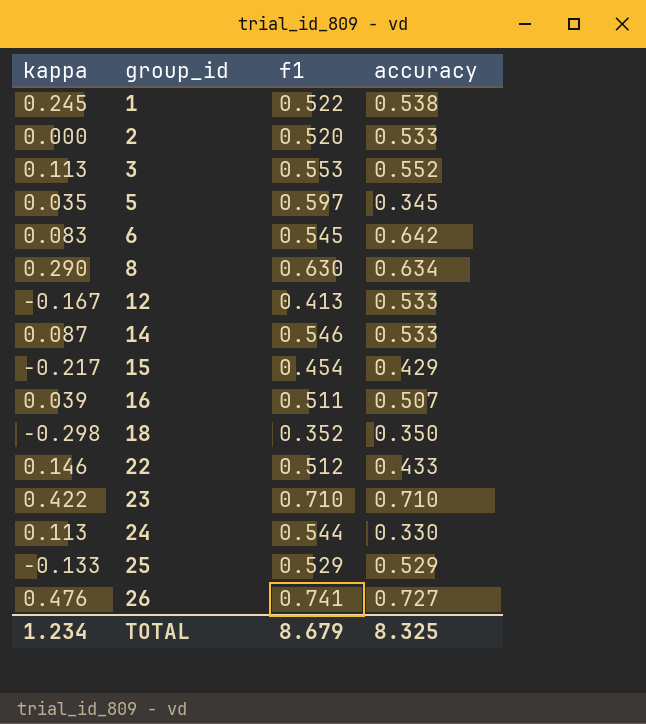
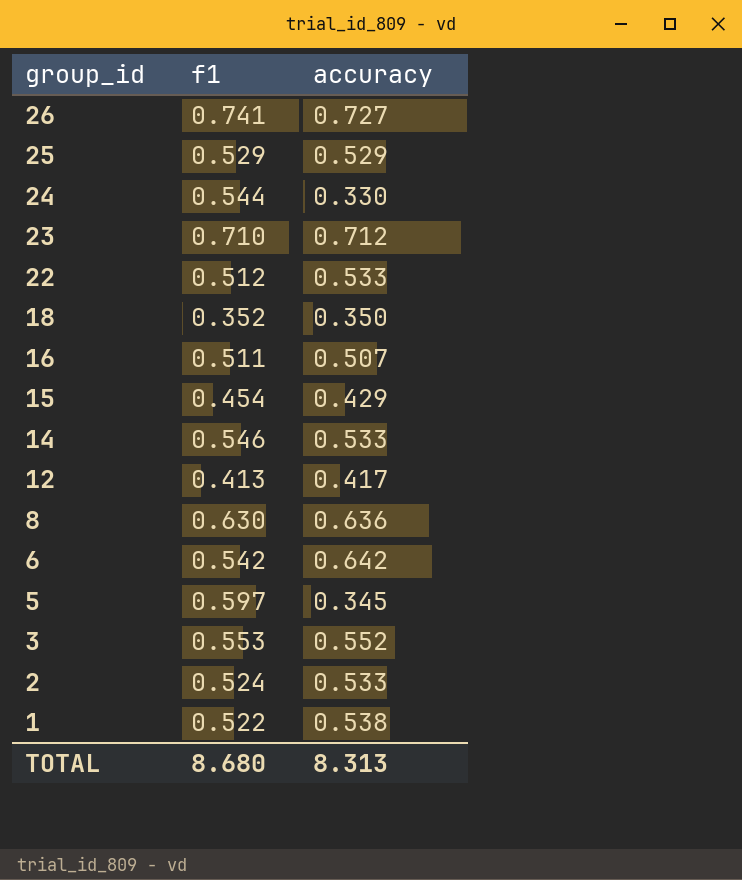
row order: group_id ascending -> group_id descending
column kappa | position: 1 -> none
23 | accuracy: 0.710 -> 0.712
22 | accuracy: 0.433 -> 0.533
12 | accuracy: 0.533 -> 0.417
8 | accuracy: 0.634 -> 0.636
6 | f1: 0.545 -> 0.542
2 | f1: 0.520 -> 0.524
TOTAL | f1: 8.679 -> 8.680
TOTAL | accuracy: 8.325 -> 8.313

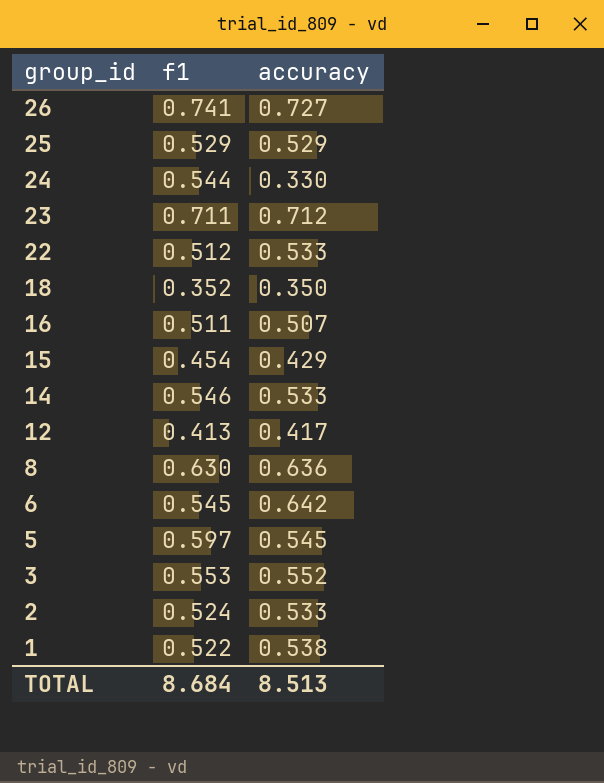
23 | f1: 0.710 -> 0.711
6 | f1: 0.542 -> 0.545
5 | accuracy: 0.345 -> 0.545
TOTAL | f1: 8.680 -> 8.684
TOTAL | accuracy: 8.313 -> 8.513

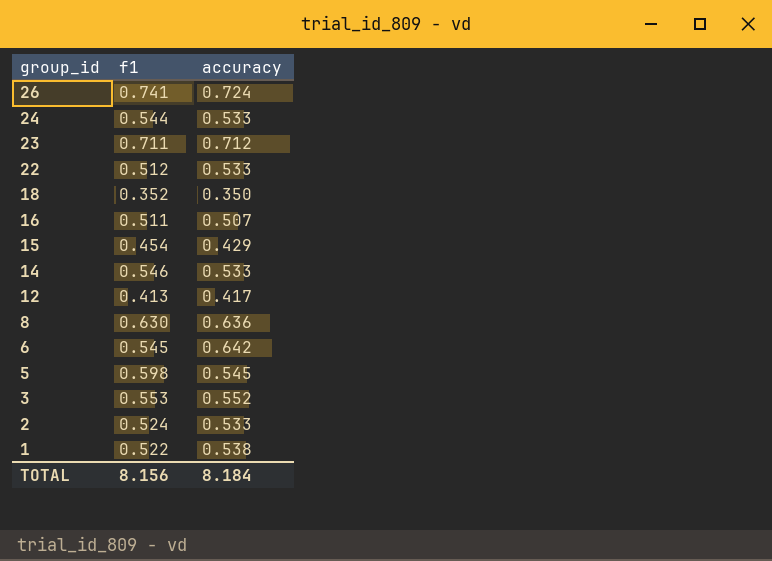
row 25: 0.529 | 0.529 -> none
26 | accuracy: 0.727 -> 0.724
24 | accuracy: 0.330 -> 0.533
5 | f1: 0.597 -> 0.598
TOTAL | f1: 8.684 -> 8.156
TOTAL | accuracy: 8.513 -> 8.184

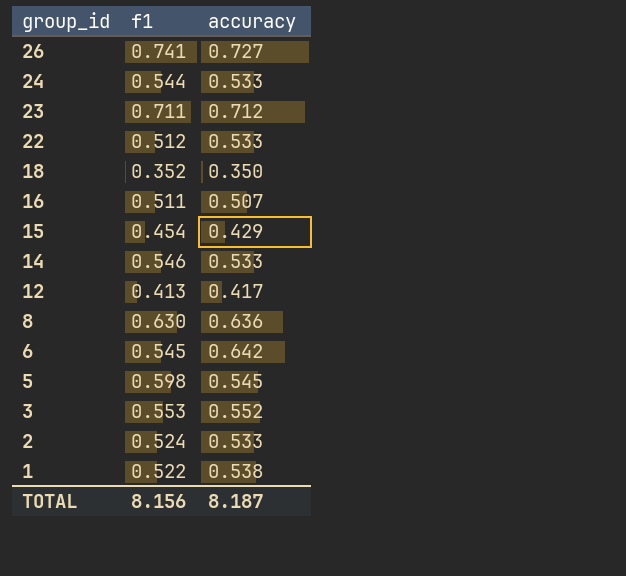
26 | accuracy: 0.724 -> 0.727
TOTAL | accuracy: 8.184 -> 8.187

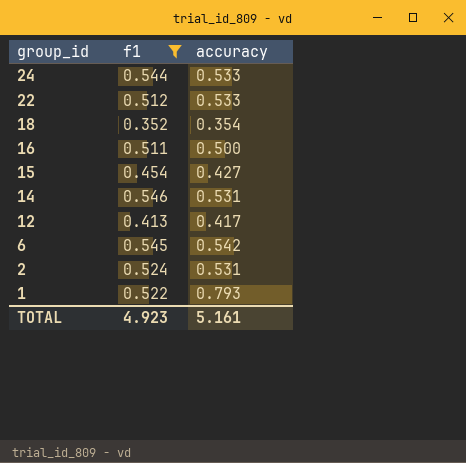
filter: none -> f1 <= 0.546
18 | accuracy: 0.350 -> 0.354
16 | accuracy: 0.507 -> 0.500
15 | accuracy: 0.429 -> 0.427
14 | accuracy: 0.533 -> 0.531
6 | accuracy: 0.642 -> 0.542
2 | accuracy: 0.533 -> 0.531
1 | accuracy: 0.538 -> 0.793
TOTAL | f1: 8.156 -> 4.923
TOTAL | accuracy: 8.187 -> 5.161

